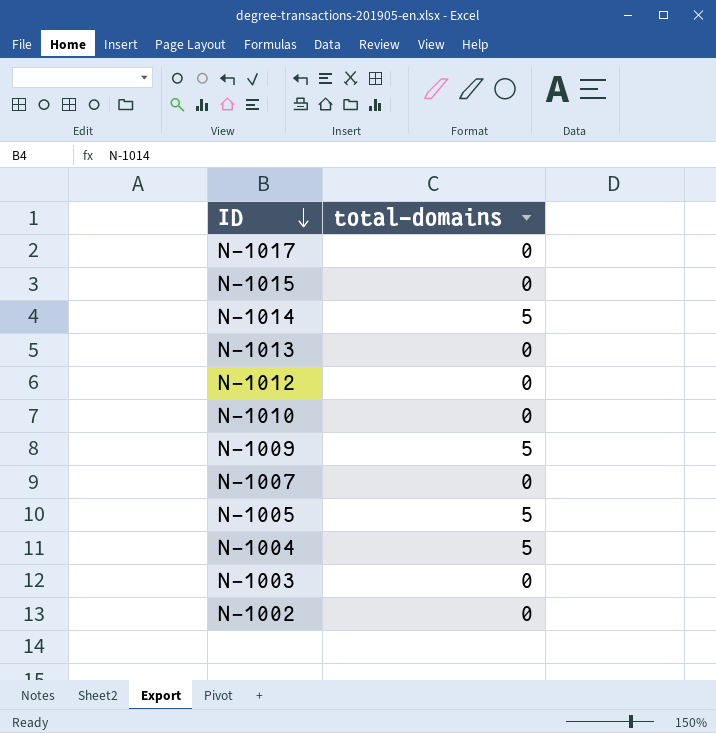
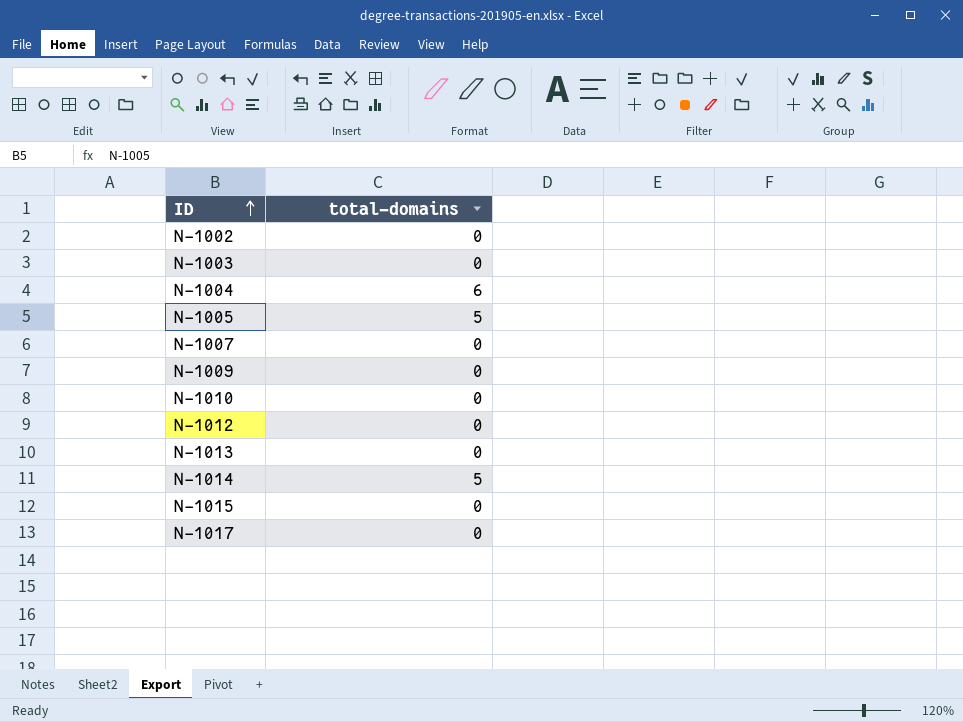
row order: ID descending -> ID ascending
N-1004 | total-domains: 5 -> 6
N-1009 | total-domains: 5 -> 0

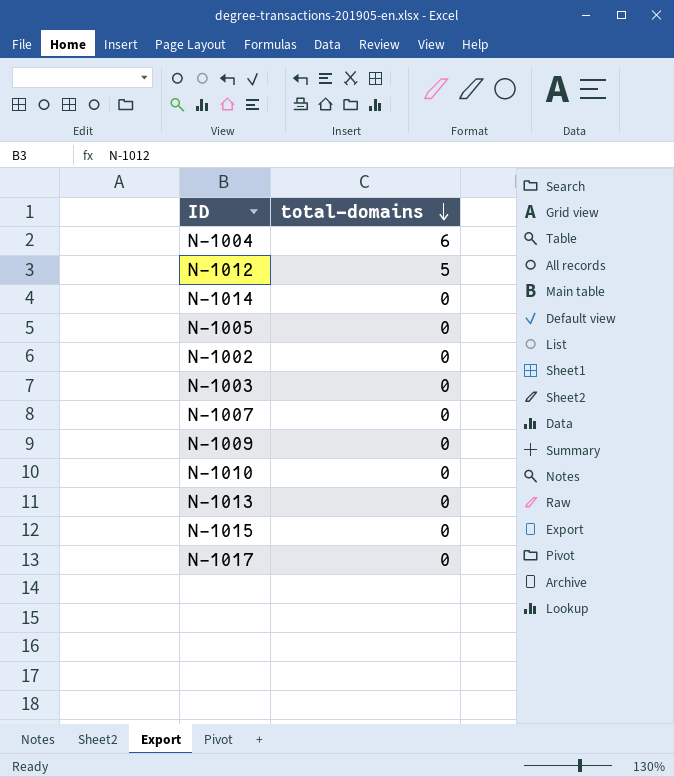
row order: ID ascending -> total-domains descending
N-1012 | total-domains: 0 -> 5
N-1014 | total-domains: 5 -> 0
N-1005 | total-domains: 5 -> 0

